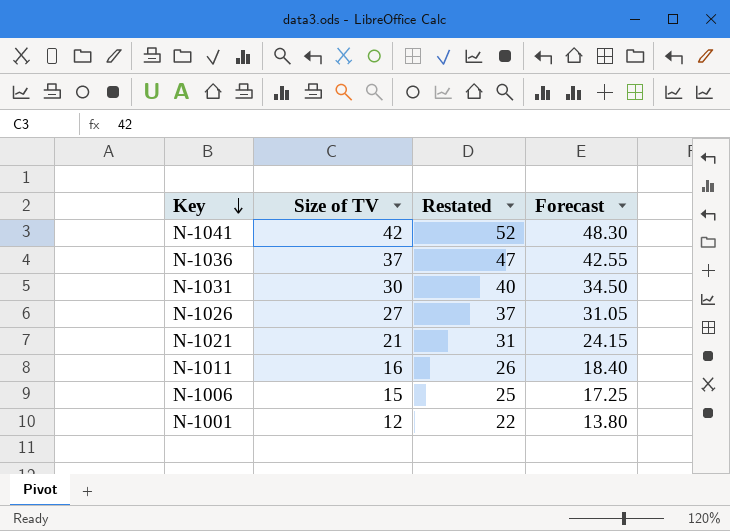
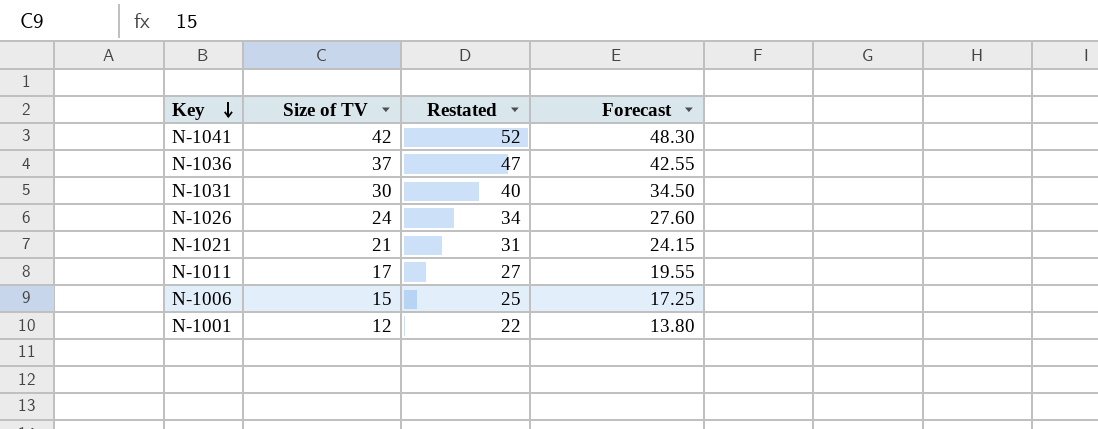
N-1026 | Size of TV: 27 -> 24
N-1026 | Restated: 37 -> 34
N-1026 | Forecast: 31.05 -> 27.60
N-1011 | Size of TV: 16 -> 17
N-1011 | Restated: 26 -> 27
N-1011 | Forecast: 18.40 -> 19.55

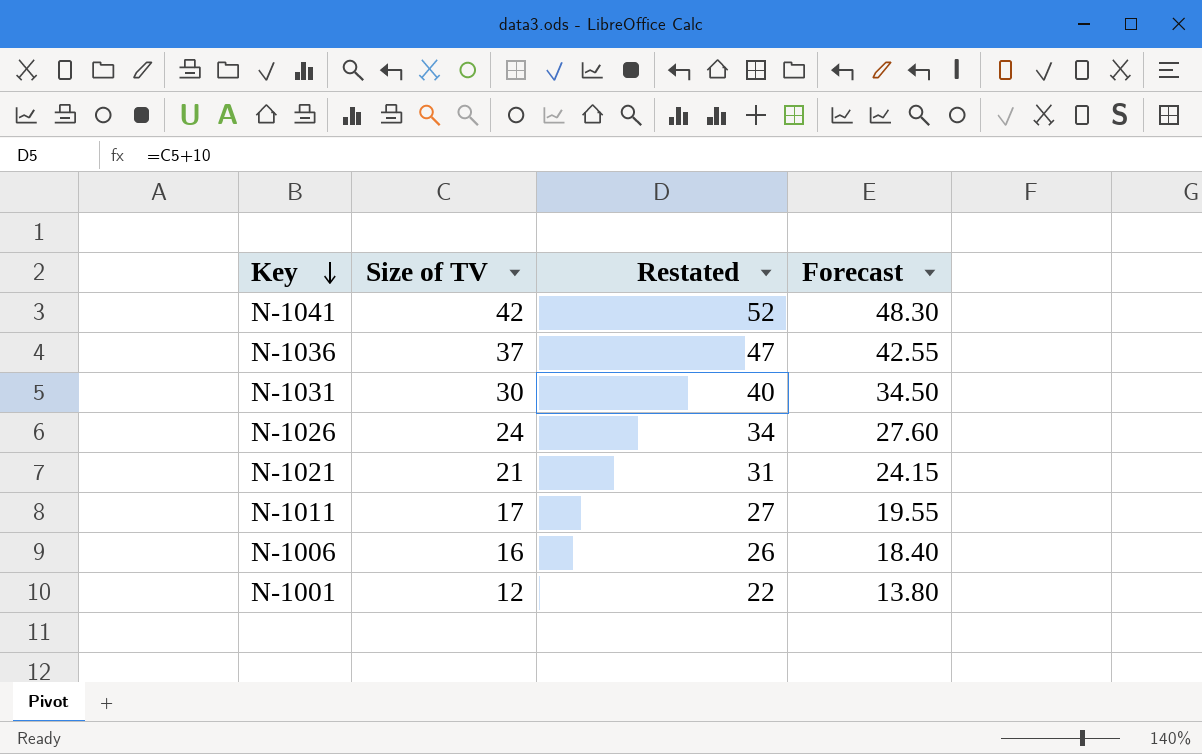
N-1006 | Size of TV: 15 -> 16
N-1006 | Restated: 25 -> 26
N-1006 | Forecast: 17.25 -> 18.40

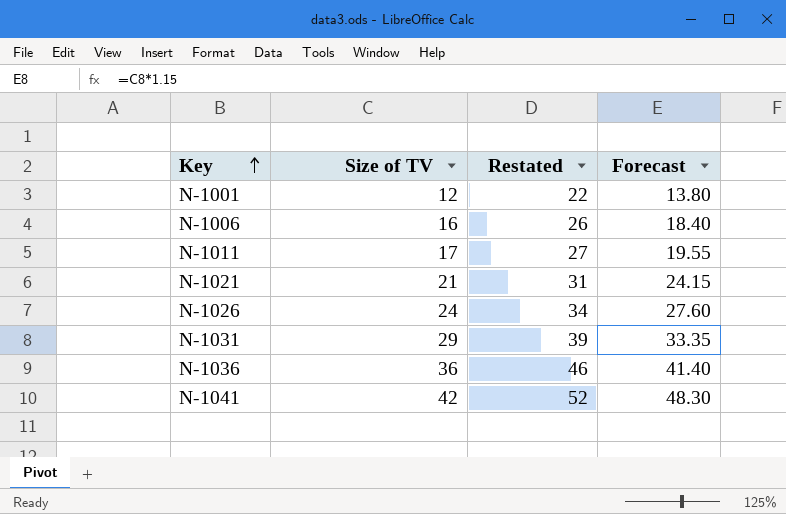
row order: Key descending -> Key ascending
N-1031 | Size of TV: 30 -> 29
N-1031 | Restated: 40 -> 39
N-1031 | Forecast: 34.50 -> 33.35
N-1036 | Size of TV: 37 -> 36
N-1036 | Restated: 47 -> 46
N-1036 | Forecast: 42.55 -> 41.40

